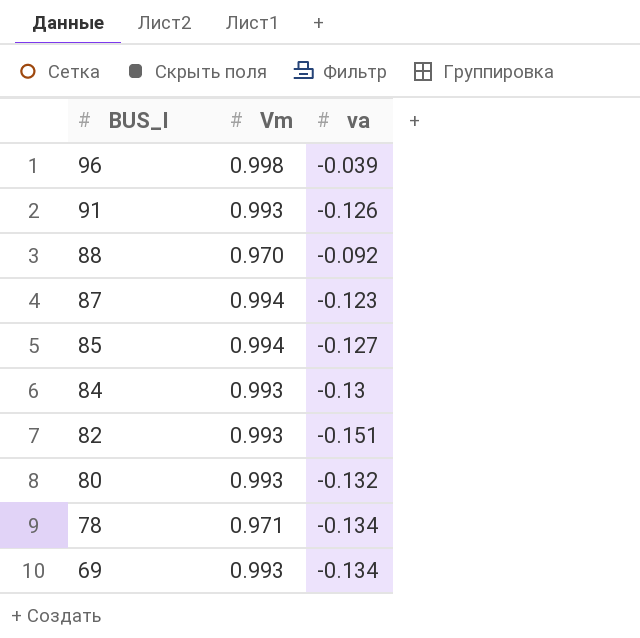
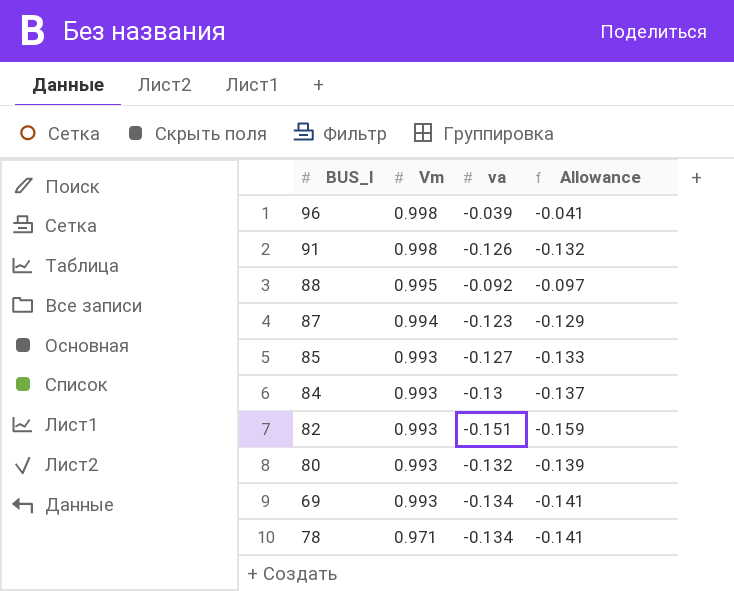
row order: BUS_I descending -> Vm descending
column Allowance | formula: none -> [va] * 1.05
91 | Vm: 0.993 -> 0.998
88 | Vm: 0.970 -> 0.995
85 | Vm: 0.994 -> 0.993

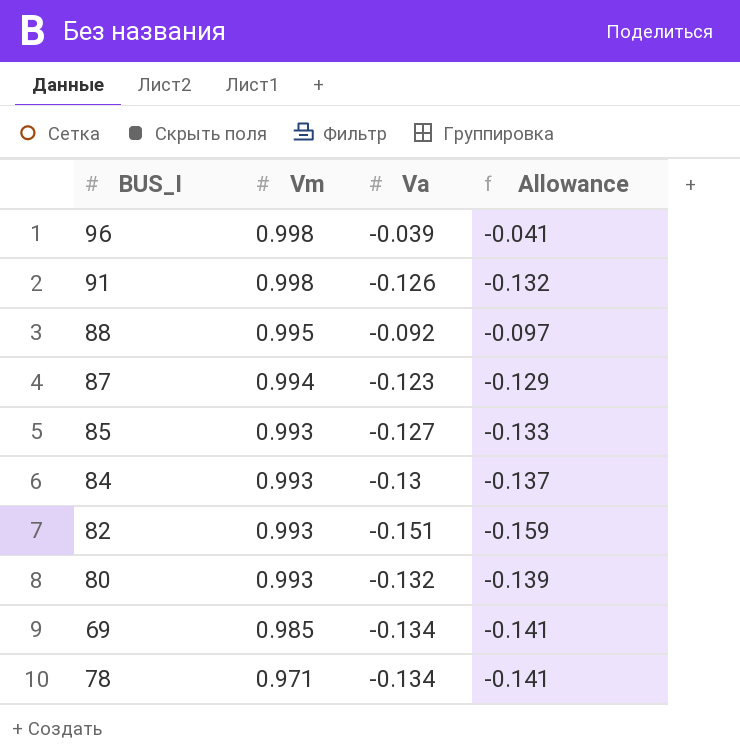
column name: va -> Va
69 | Vm: 0.993 -> 0.985

